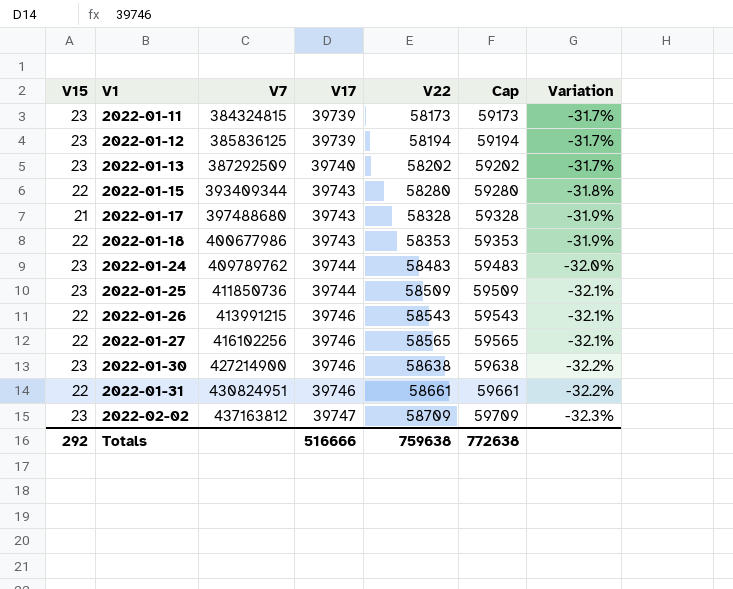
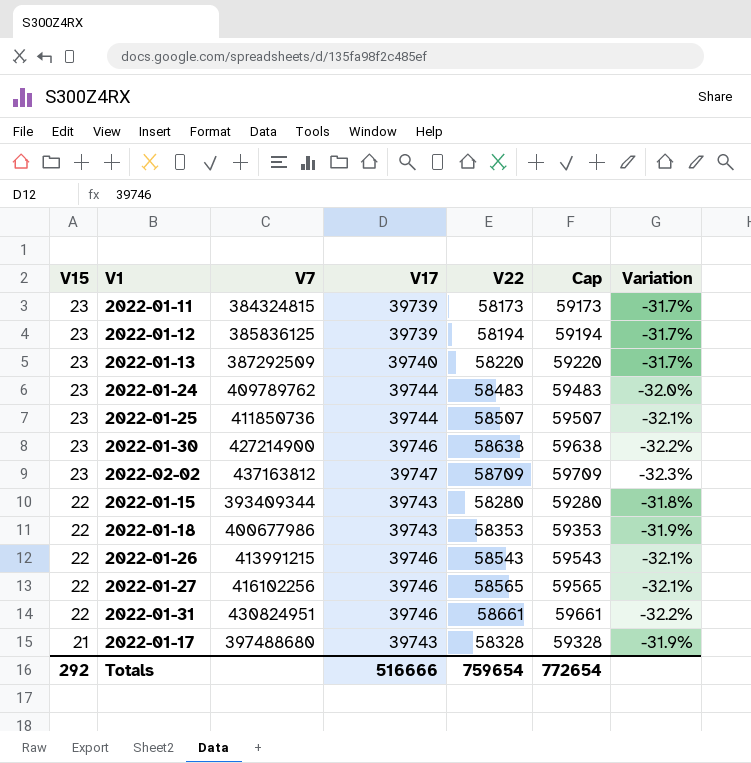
row order: V1 ascending -> V15 descending
2022-01-13 | V22: 58202 -> 58220
2022-01-13 | Cap: 59202 -> 59220
2022-01-25 | V22: 58509 -> 58507
2022-01-25 | Cap: 59509 -> 59507
Totals | V22: 759638 -> 759654
Totals | Cap: 772638 -> 772654

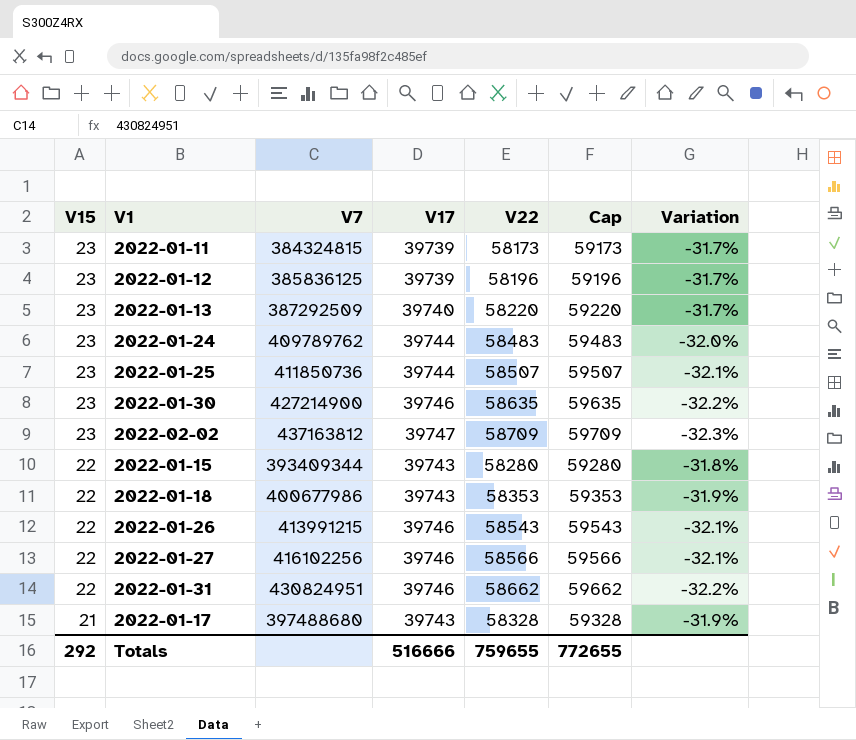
2022-01-12 | V22: 58194 -> 58196
2022-01-12 | Cap: 59194 -> 59196
2022-01-30 | V22: 58638 -> 58635
2022-01-30 | Cap: 59638 -> 59635
2022-01-27 | V22: 58565 -> 58566
2022-01-27 | Cap: 59565 -> 59566
2022-01-31 | V22: 58661 -> 58662
2022-01-31 | Cap: 59661 -> 59662
Totals | V22: 759654 -> 759655
Totals | Cap: 772654 -> 772655

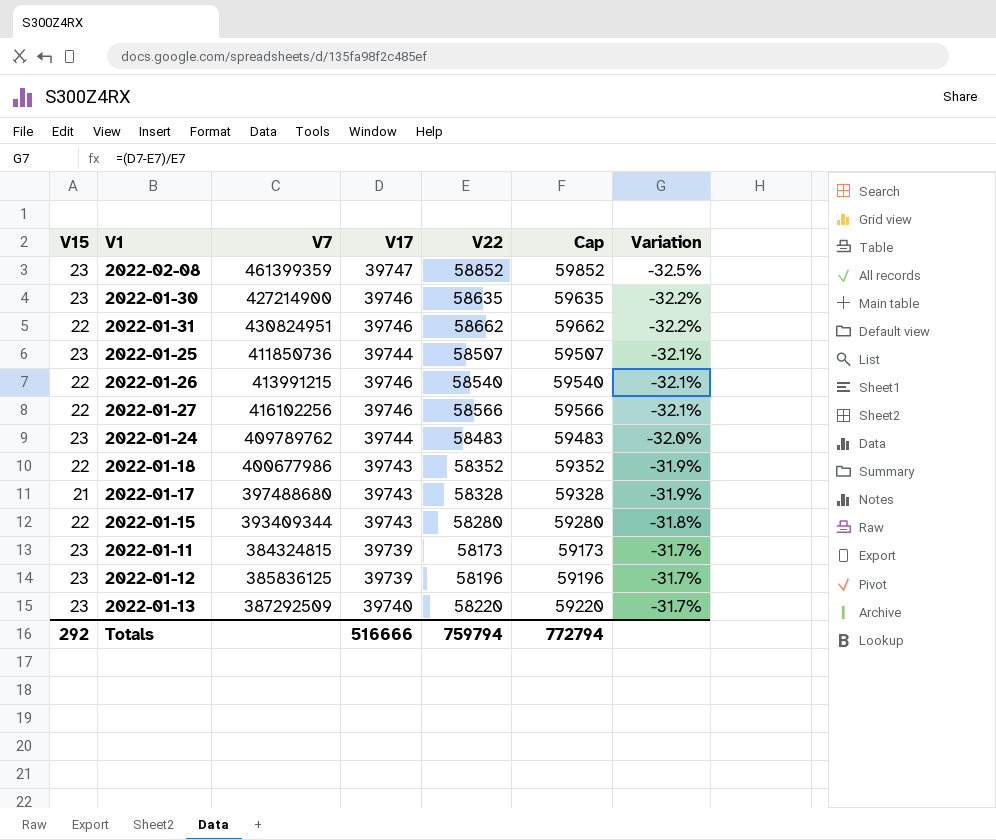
row order: V15 descending -> Variation ascending
row 2022-02-02: 23 | 437163812 | 39747 | 58709 | 59709 | -32.3% -> none
row 2022-02-08: none -> 23 | 461399359 | 39747 | 58852 | 59852 | -32.5%
2022-01-26 | V22: 58543 -> 58540
2022-01-26 | Cap: 59543 -> 59540
2022-01-18 | V22: 58353 -> 58352
2022-01-18 | Cap: 59353 -> 59352
Totals | V22: 759655 -> 759794
Totals | Cap: 772655 -> 772794

